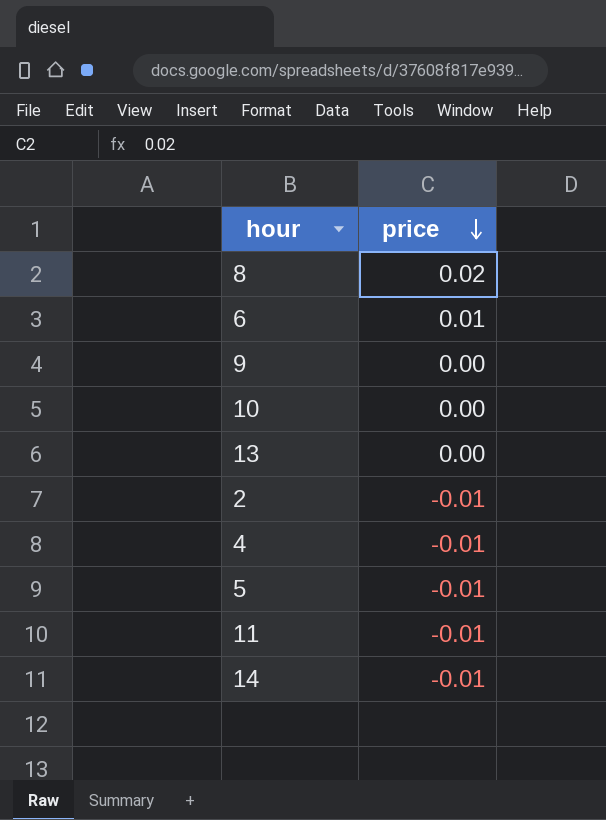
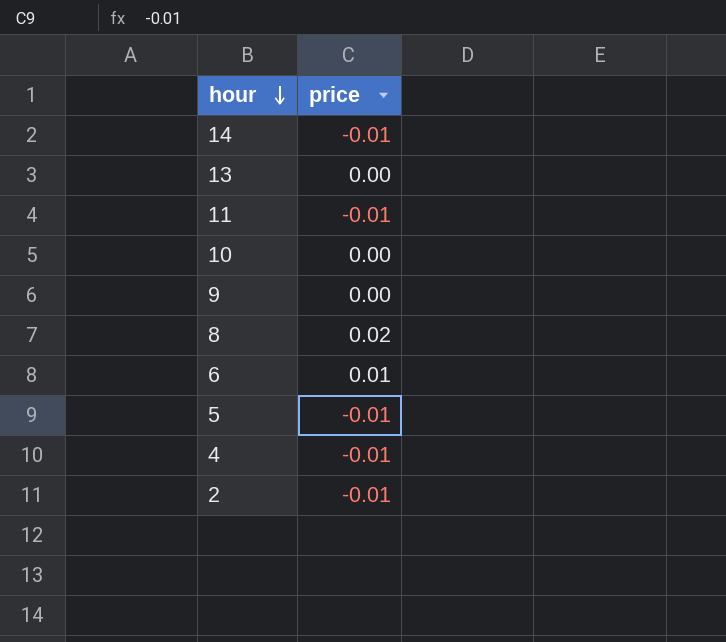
row order: price descending -> hour descending

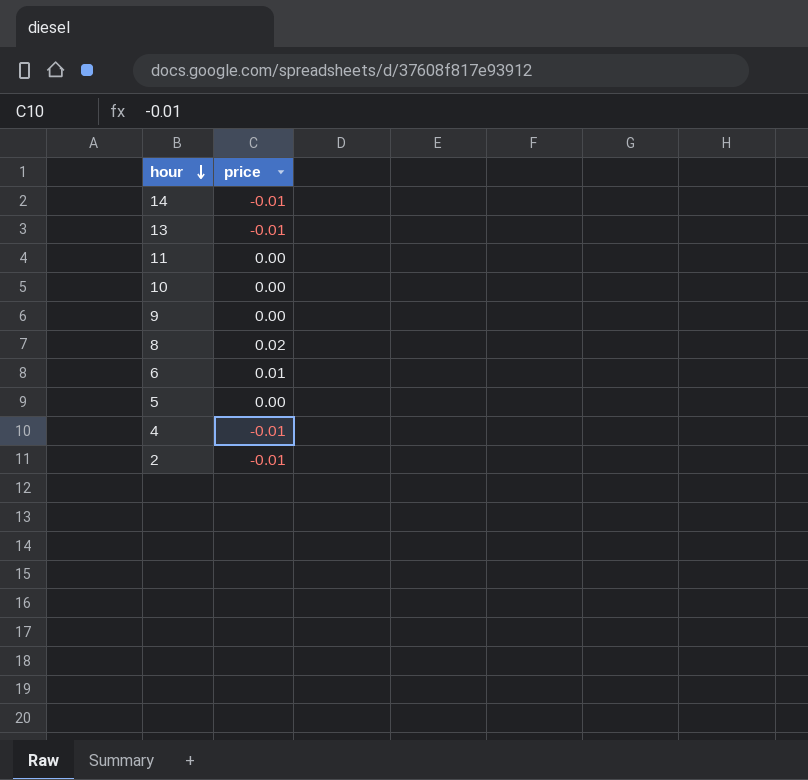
13 | price: 0.00 -> -0.01
11 | price: -0.01 -> 0.00
5 | price: -0.01 -> 0.00

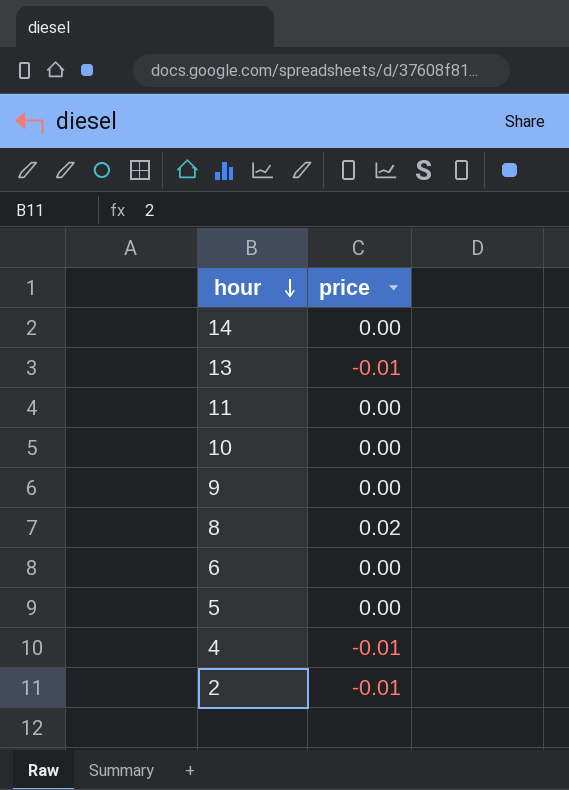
14 | price: -0.01 -> 0.00
6 | price: 0.01 -> 0.00

